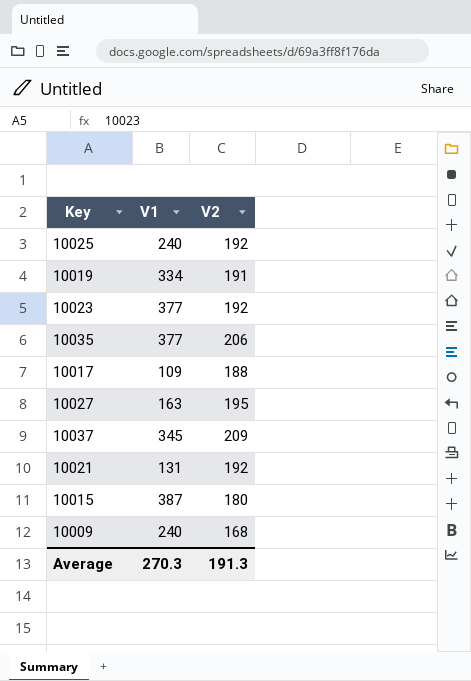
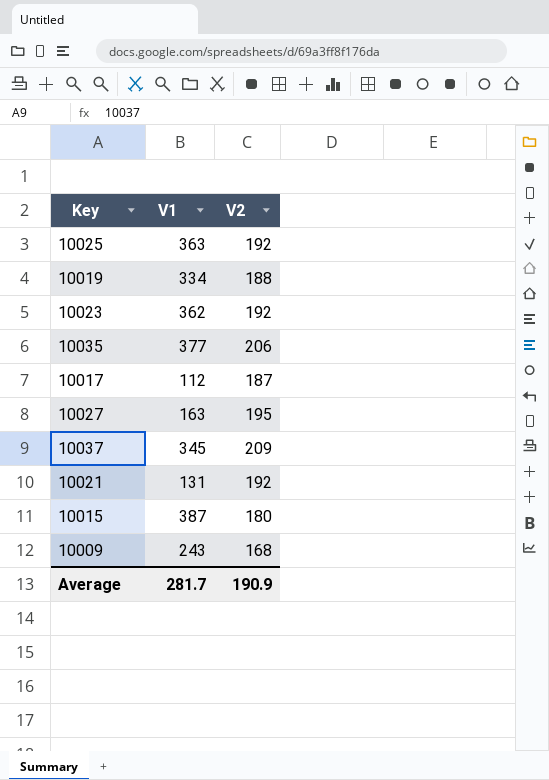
10025 | V1: 240 -> 363
10019 | V2: 191 -> 188
10023 | V1: 377 -> 362
10017 | V1: 109 -> 112
10017 | V2: 188 -> 187
10009 | V1: 240 -> 243
Average | V1: 270.3 -> 281.7
Average | V2: 191.3 -> 190.9

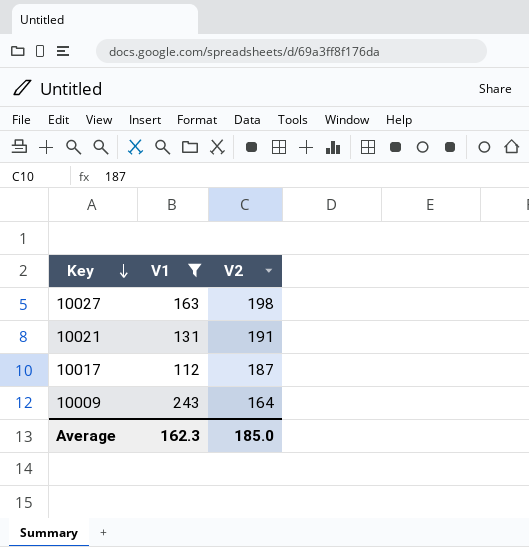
filter: none -> V1 <= 243
row order: none -> Key descending
10027 | V2: 195 -> 198
10021 | V2: 192 -> 191
10009 | V2: 168 -> 164
Average | V1: 281.7 -> 162.3
Average | V2: 190.9 -> 185.0

